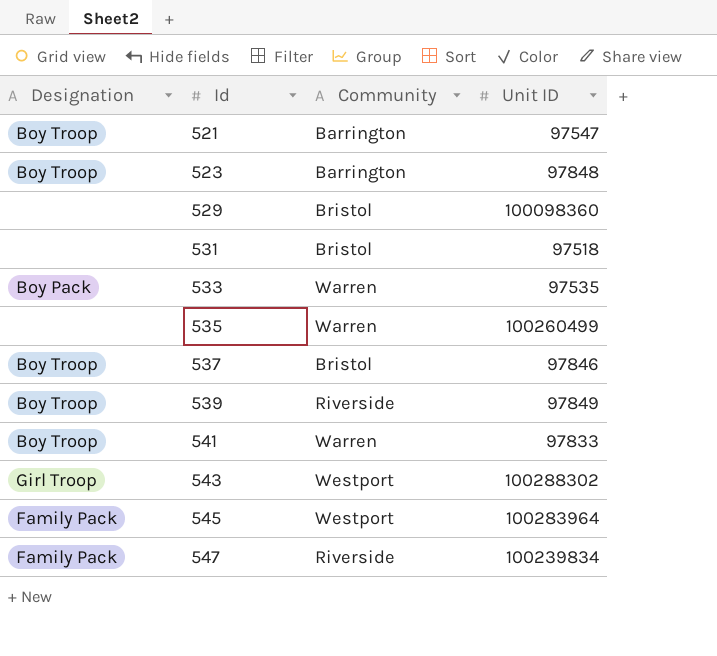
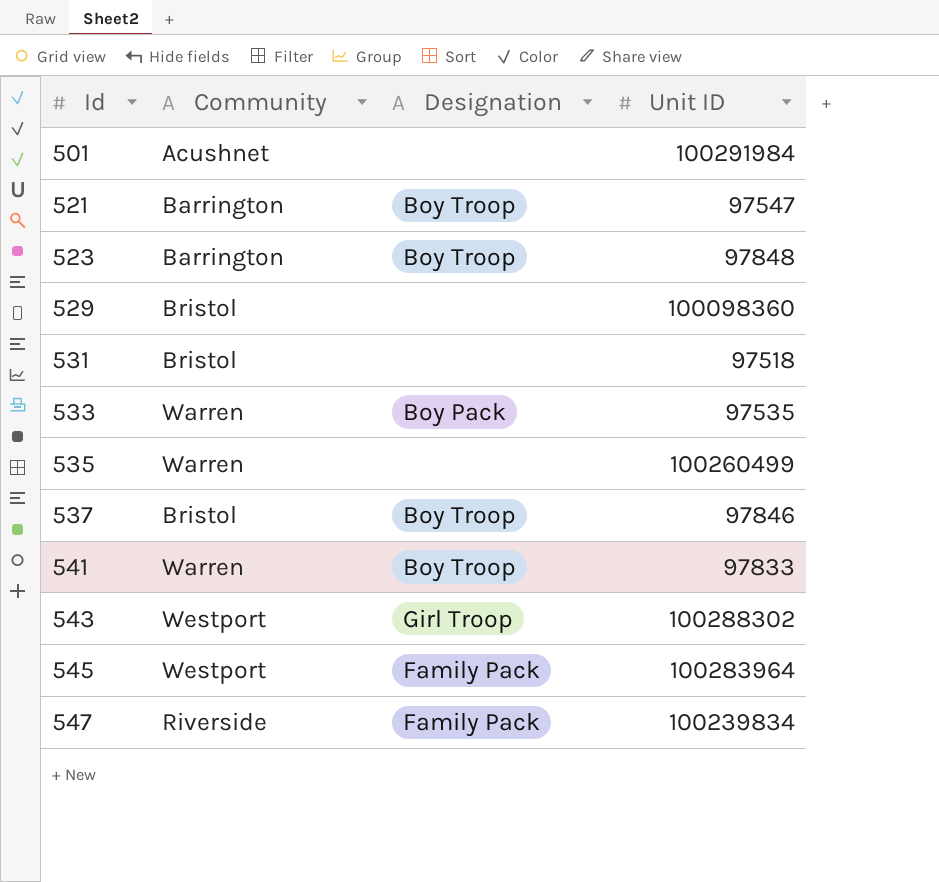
column Designation | position: 1 -> 3
row 539: Boy Troop | Riverside | 97849 -> none
row 501: none -> Acushnet | none | 100291984

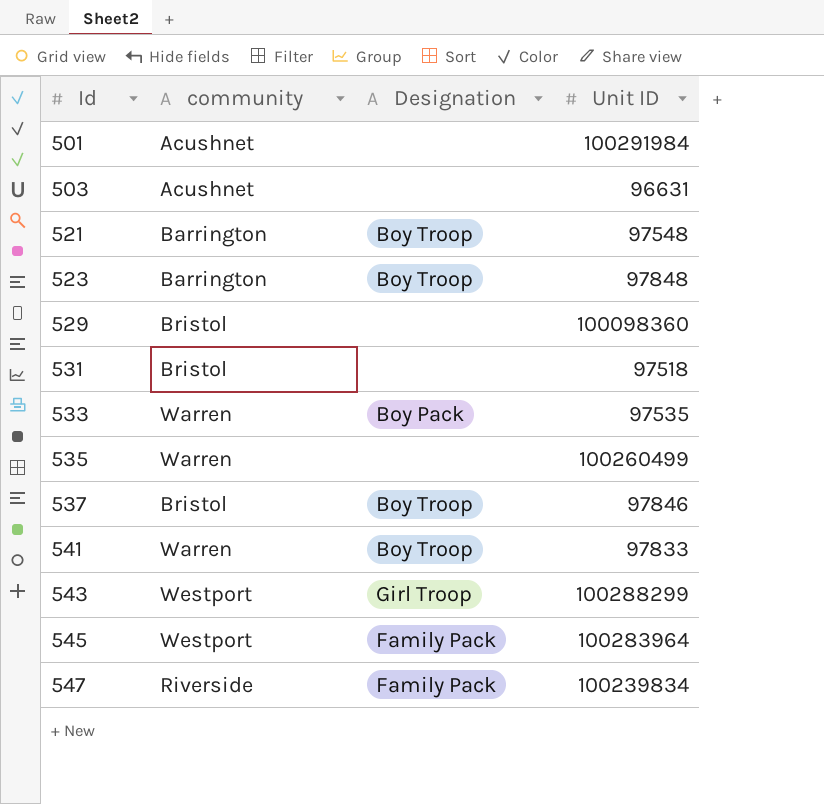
column name: Community -> community
row 503: none -> Acushnet | none | 96631
521 | Unit ID: 97547 -> 97548
543 | Unit ID: 100288302 -> 100288299

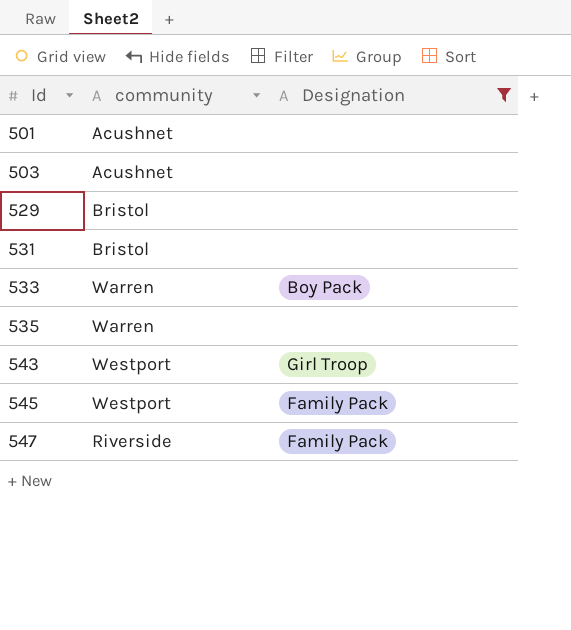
filter: none -> Designation != Boy Troop
column Unit ID | position: 4 -> none

